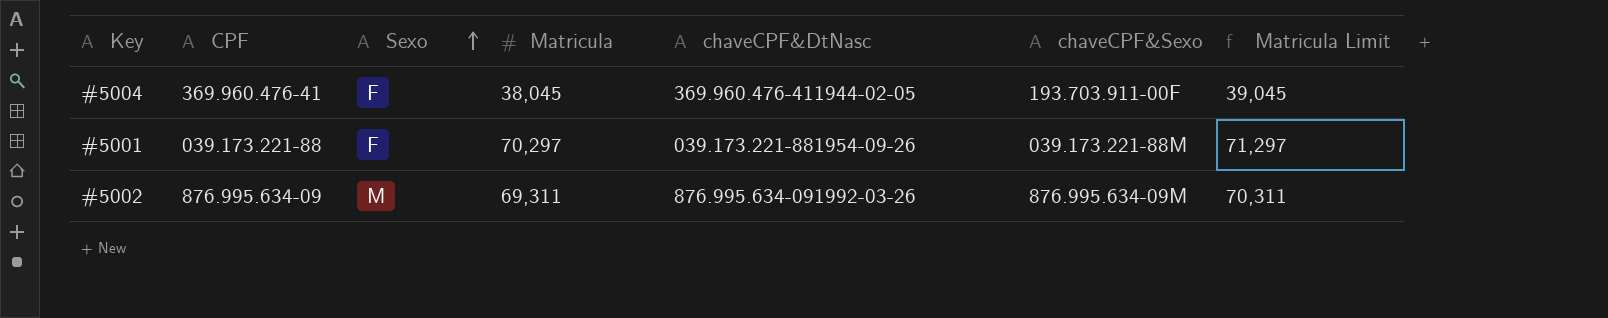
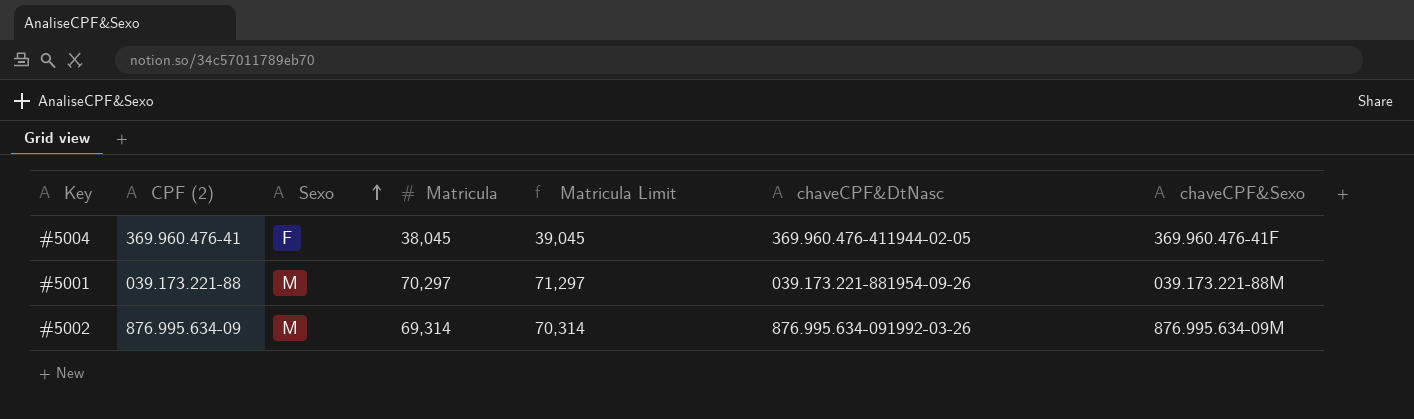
column name: CPF -> CPF (2)
column Matricula Limit | position: 7 -> 5
#5004 | chaveCPF&Sexo: 193.703.911-00F -> 369.960.476-41F
#5001 | Sexo: F -> M
#5002 | Matricula: 69,311 -> 69,314
#5002 | Matricula Limit: 70,311 -> 70,314

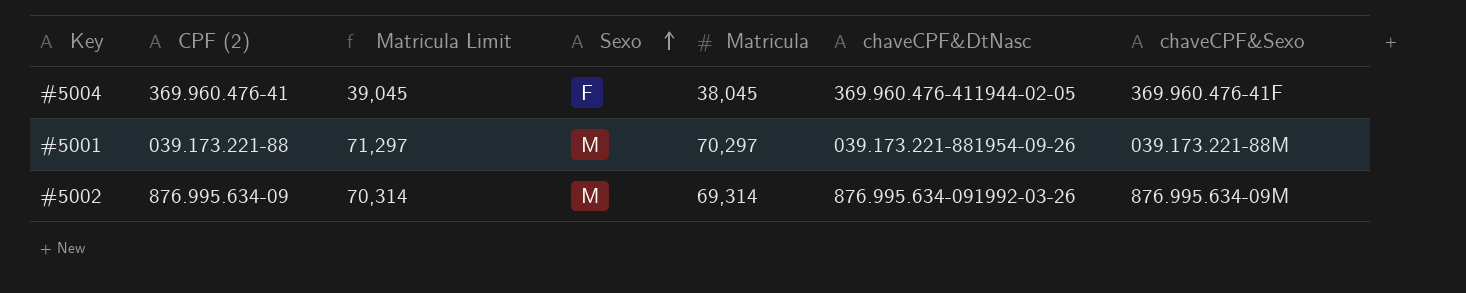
column Matricula Limit | position: 5 -> 3

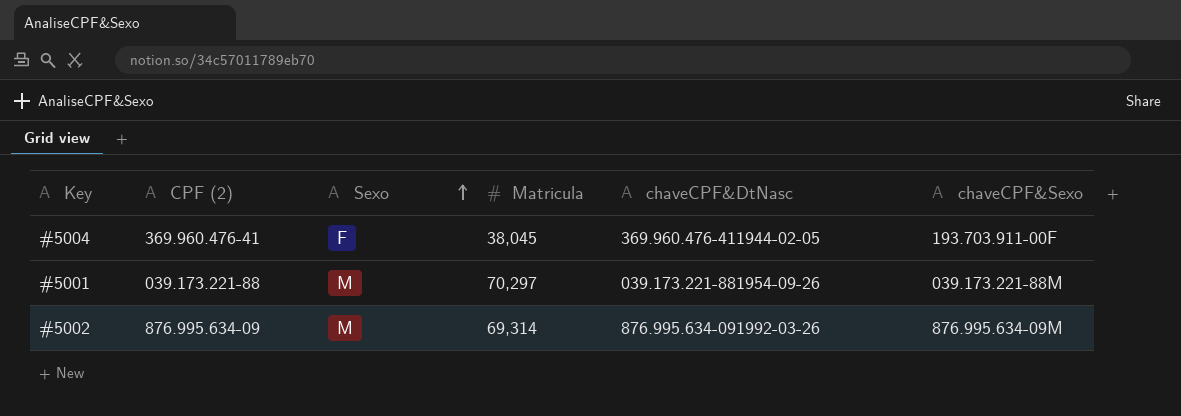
column Matricula Limit | formula: [Matricula] + 1000 -> none
#5004 | chaveCPF&Sexo: 369.960.476-41F -> 193.703.911-00F

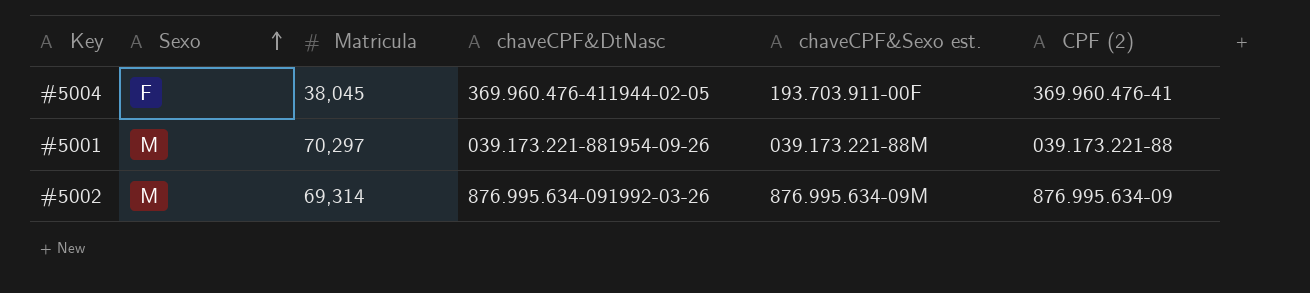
column name: chaveCPF&Sexo -> chaveCPF&Sexo est.
column CPF (2) | position: 2 -> 6

